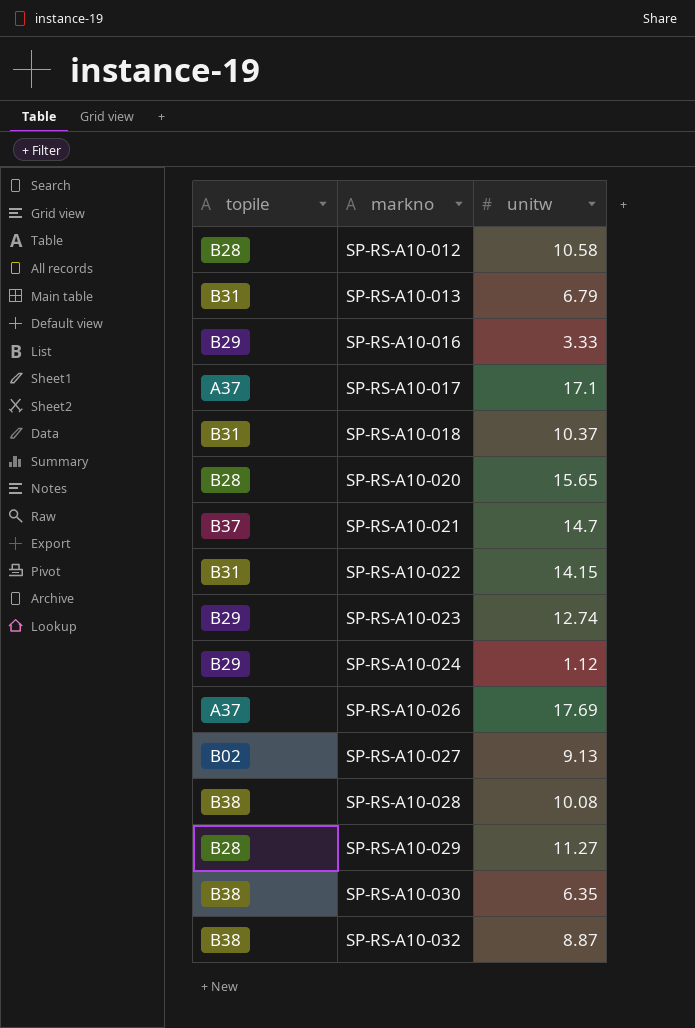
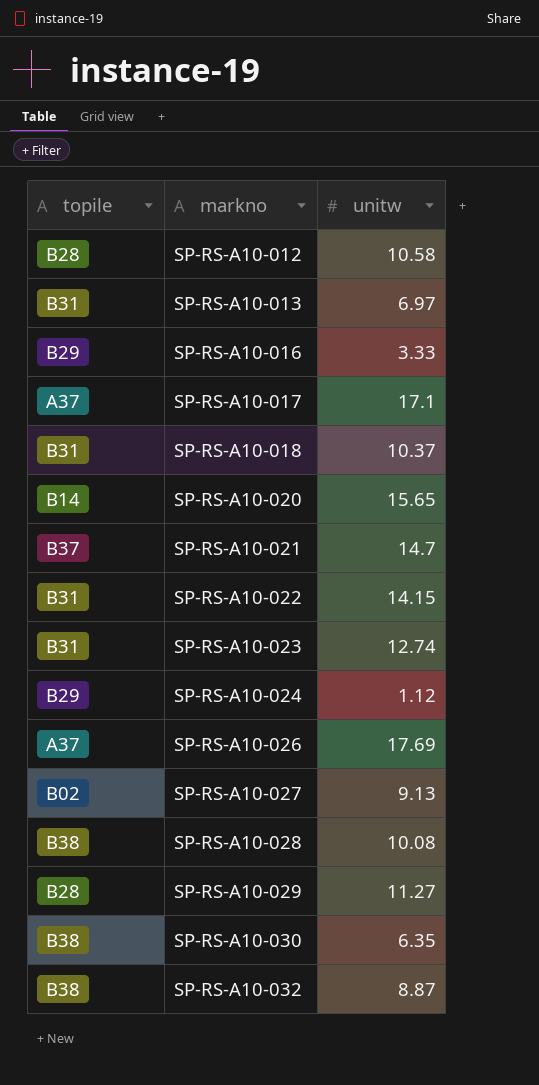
SP-RS-A10-013 | unitw: 6.79 -> 6.97
SP-RS-A10-020 | topile: B28 -> B14
SP-RS-A10-023 | topile: B29 -> B31

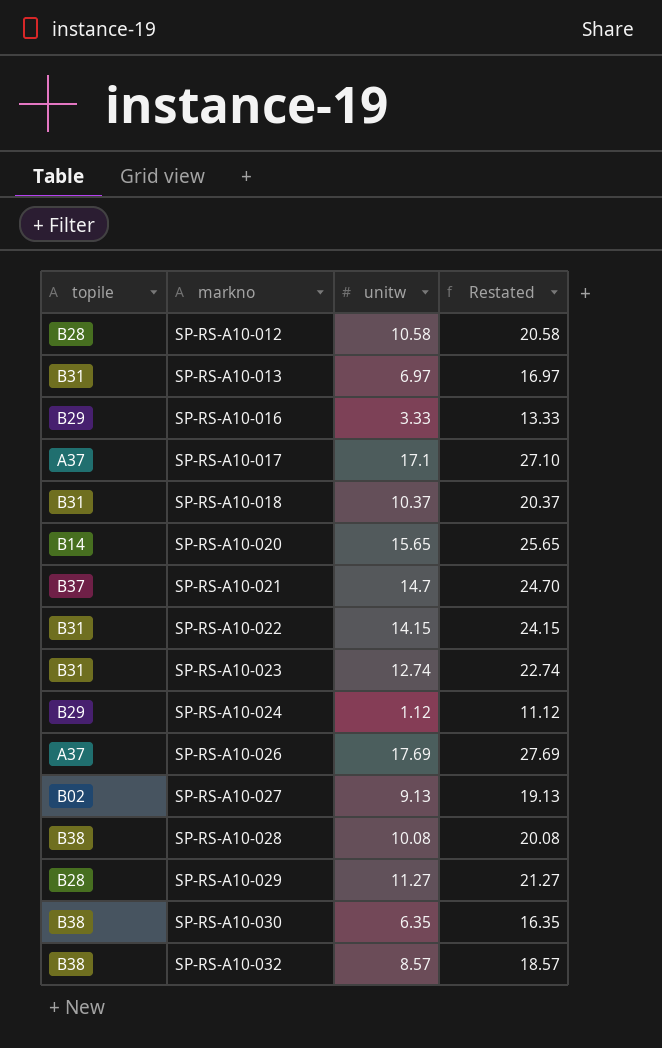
column Restated | formula: none -> [unitw] + 10
SP-RS-A10-032 | unitw: 8.87 -> 8.57

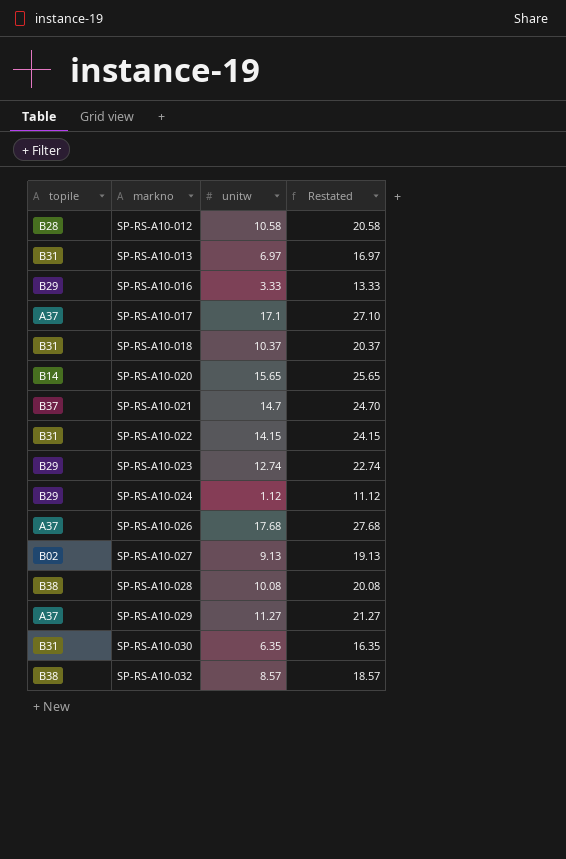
SP-RS-A10-023 | topile: B31 -> B29
SP-RS-A10-026 | unitw: 17.69 -> 17.68
SP-RS-A10-026 | Restated: 27.69 -> 27.68
SP-RS-A10-029 | topile: B28 -> A37
SP-RS-A10-030 | topile: B38 -> B31

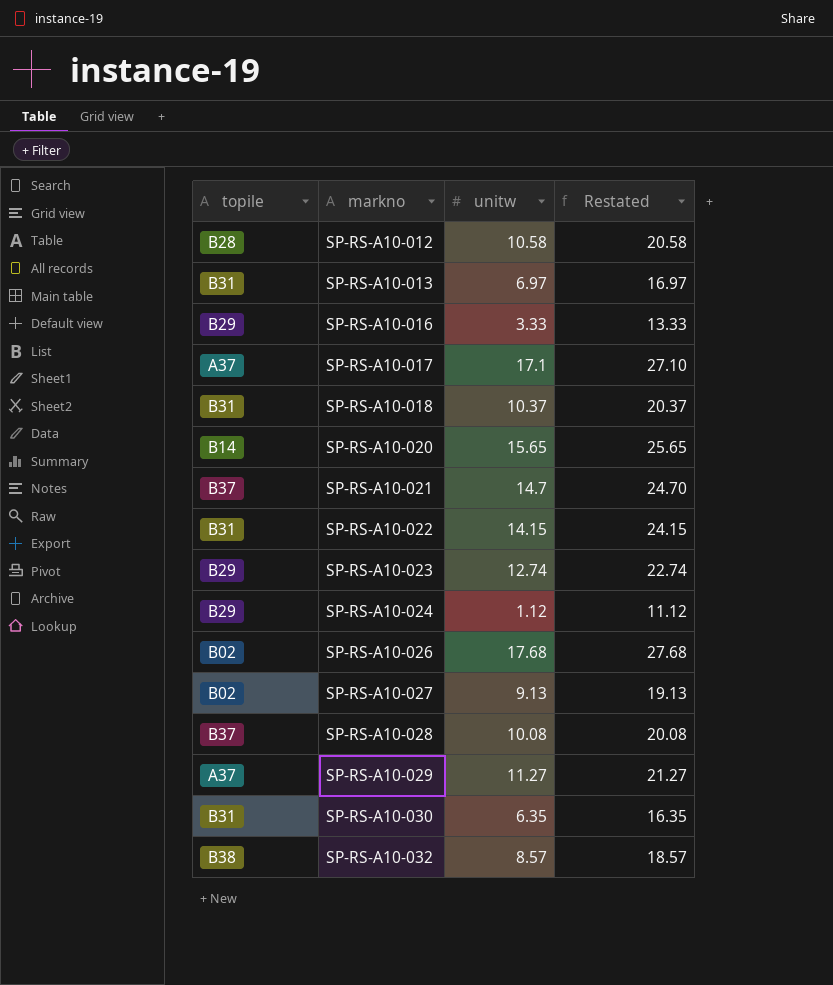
SP-RS-A10-026 | topile: A37 -> B02
SP-RS-A10-028 | topile: B38 -> B37

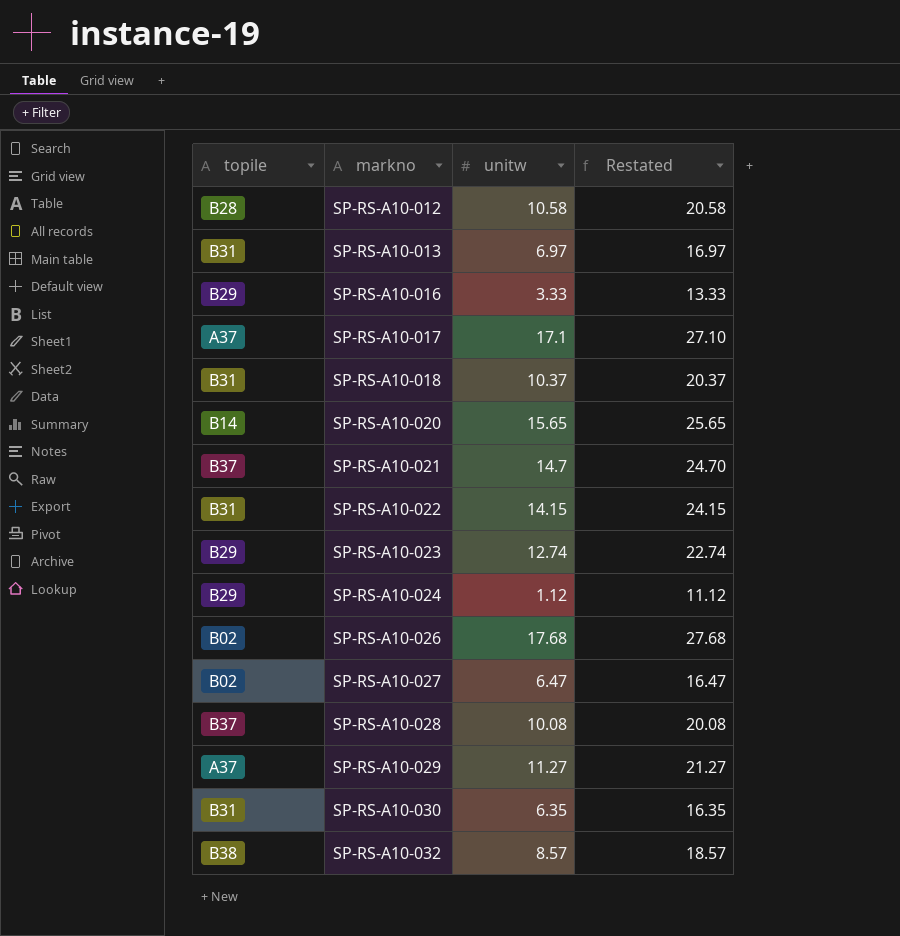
SP-RS-A10-027 | unitw: 9.13 -> 6.47
SP-RS-A10-027 | Restated: 19.13 -> 16.47

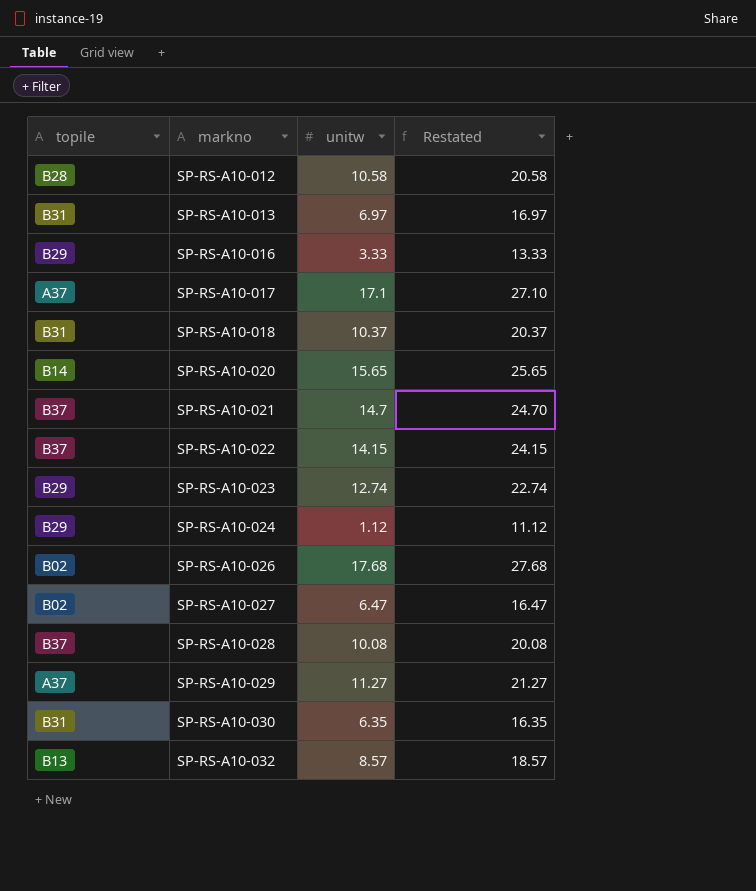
SP-RS-A10-022 | topile: B31 -> B37
SP-RS-A10-032 | topile: B38 -> B13

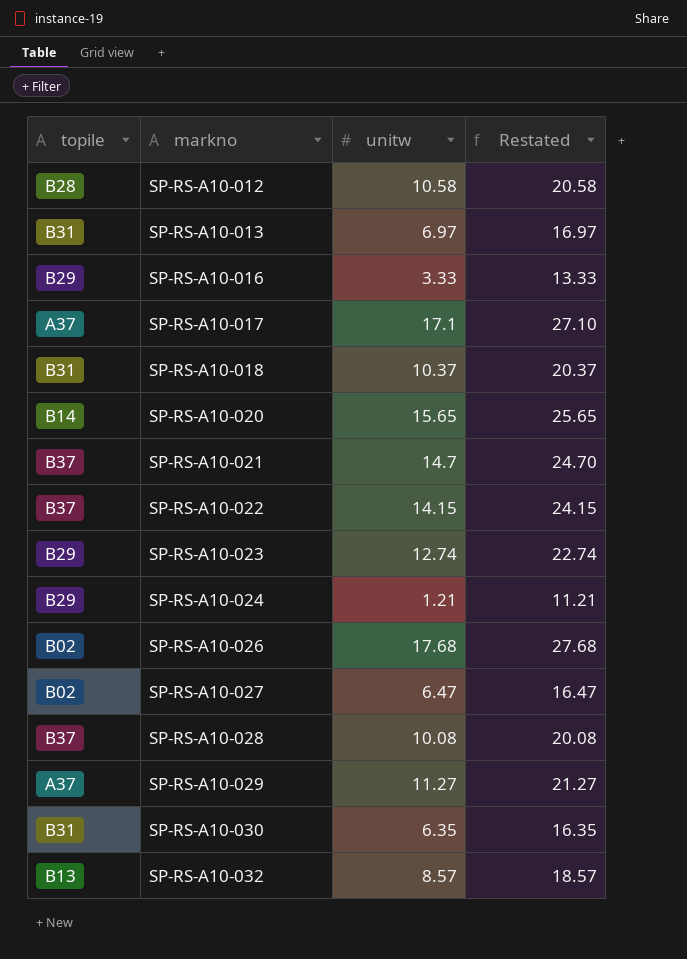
SP-RS-A10-024 | unitw: 1.12 -> 1.21
SP-RS-A10-024 | Restated: 11.12 -> 11.21

